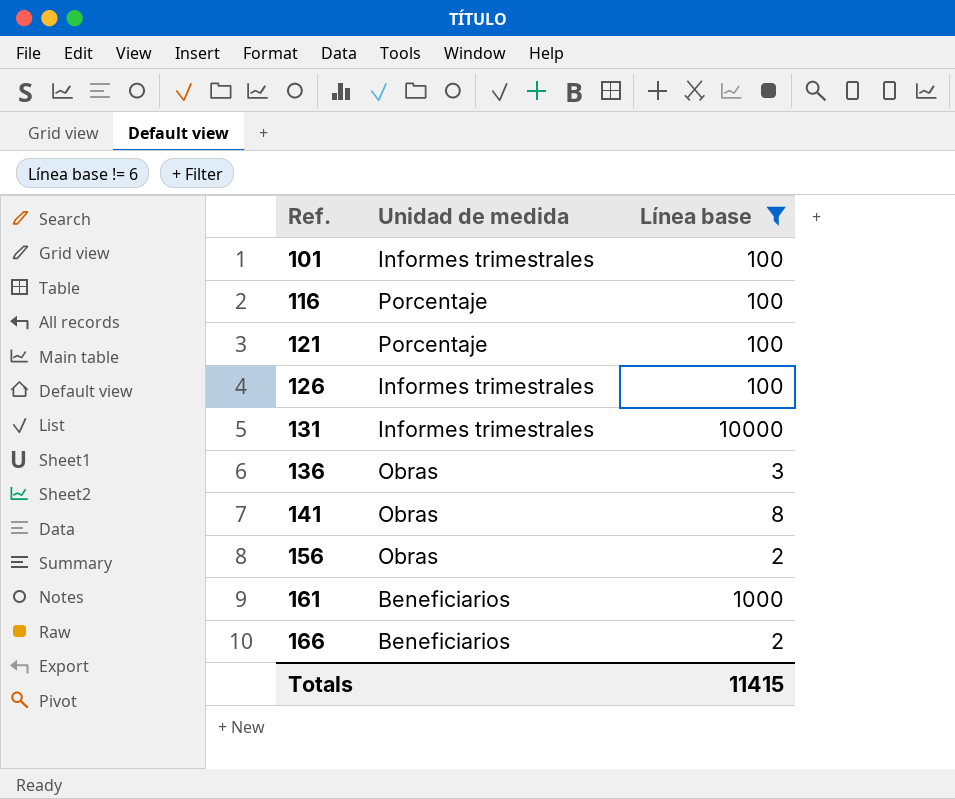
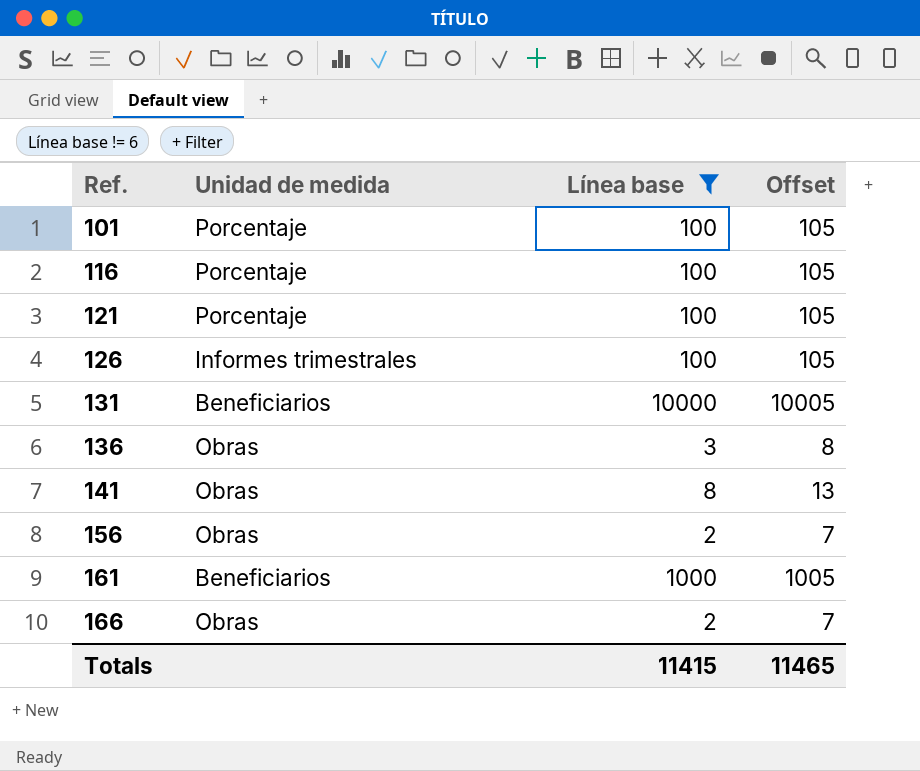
column Offset | formula: none -> [Línea base] + 5
101 | Unidad de medida: Informes trimestrales -> Porcentaje
131 | Unidad de medida: Informes trimestrales -> Beneficiarios
166 | Unidad de medida: Beneficiarios -> Obras

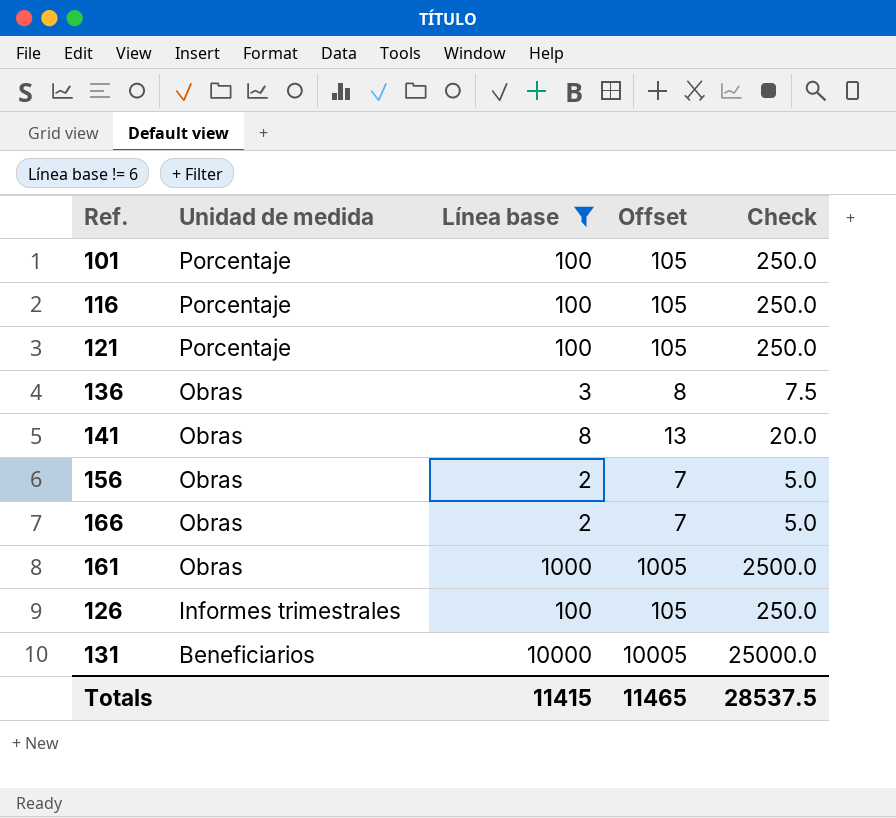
row order: Ref. ascending -> Unidad de medida descending
column Check | formula: none -> [Línea base] * 2.5
161 | Unidad de medida: Beneficiarios -> Obras

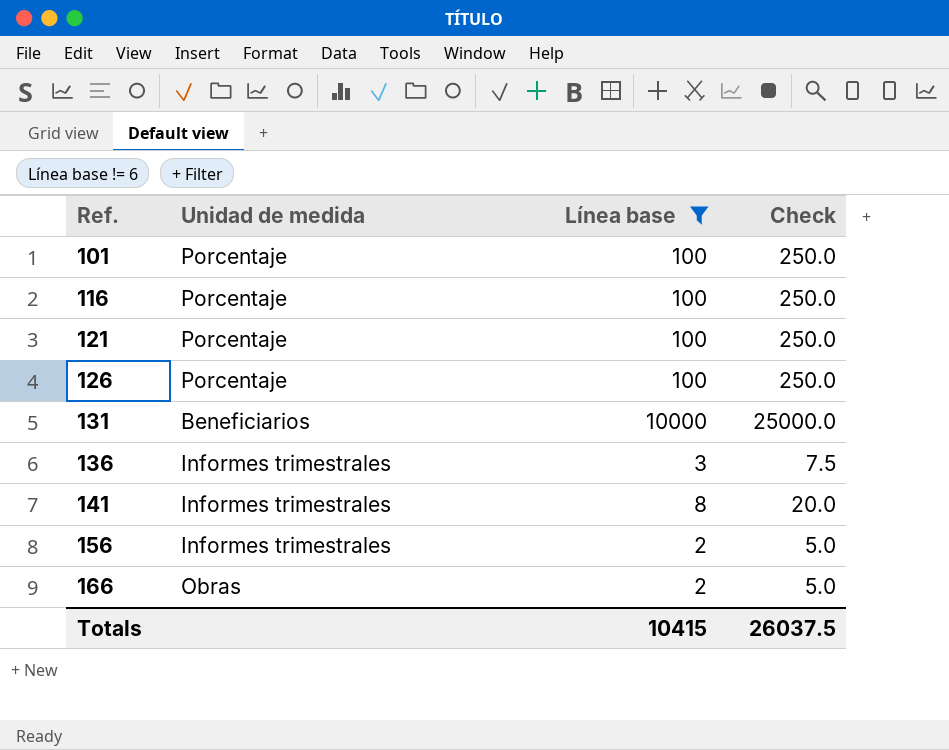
row order: Unidad de medida descending -> Ref. ascending
column Offset | formula: [Línea base] + 5 -> none
row 161: Obras | 1000 | 1005 | 2500.0 -> none
126 | Unidad de medida: Informes trimestrales -> Porcentaje
136 | Unidad de medida: Obras -> Informes trimestrales
141 | Unidad de medida: Obras -> Informes trimestrales
156 | Unidad de medida: Obras -> Informes trimestrales
Totals | Línea base: 11415 -> 10415
Totals | Check: 28537.5 -> 26037.5

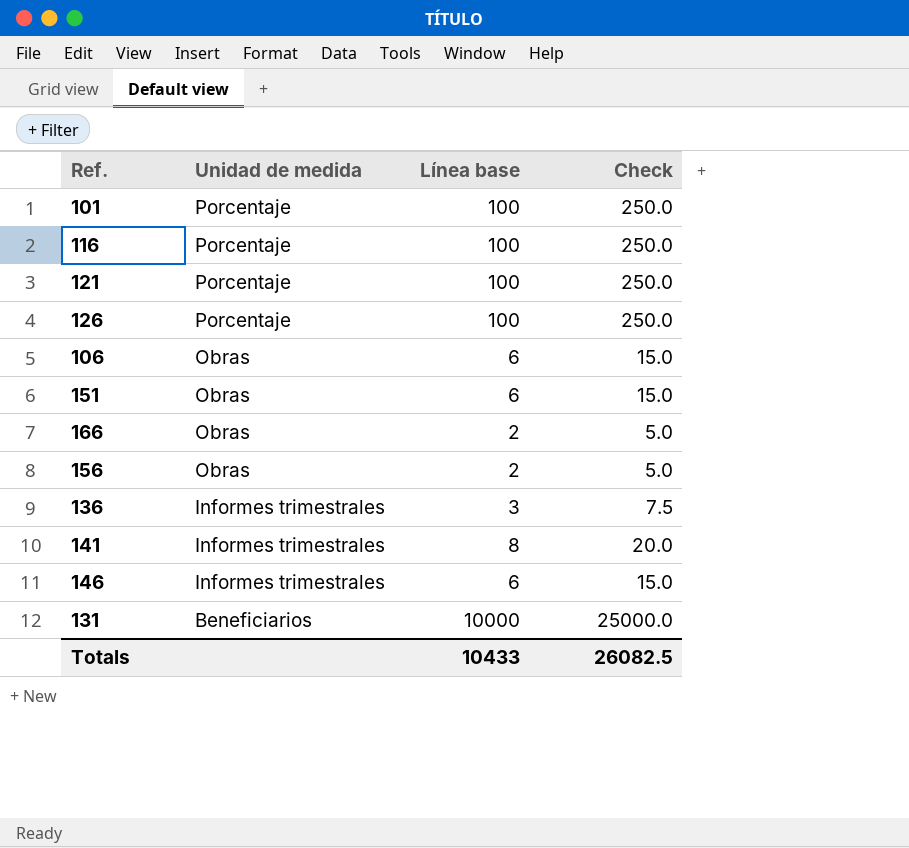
filter: Línea base != 6 -> none
row order: Ref. ascending -> Unidad de medida descending
156 | Unidad de medida: Informes trimestrales -> Obras
Totals | Línea base: 10415 -> 10433
Totals | Check: 26037.5 -> 26082.5

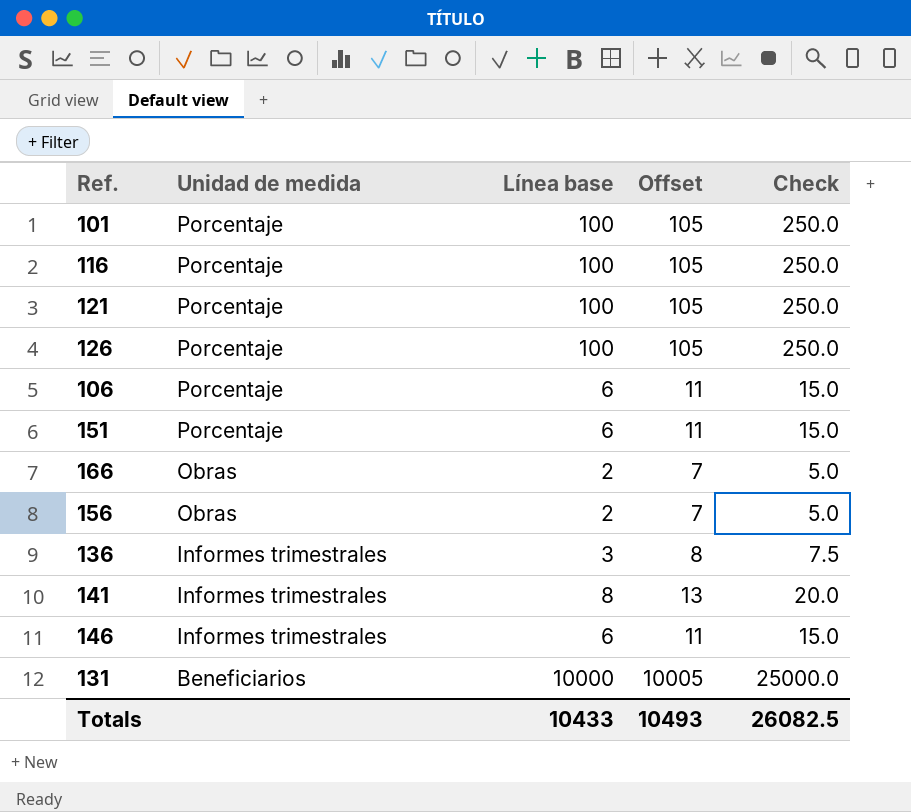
column Offset | formula: none -> [Línea base] + 5
106 | Unidad de medida: Obras -> Porcentaje
151 | Unidad de medida: Obras -> Porcentaje

